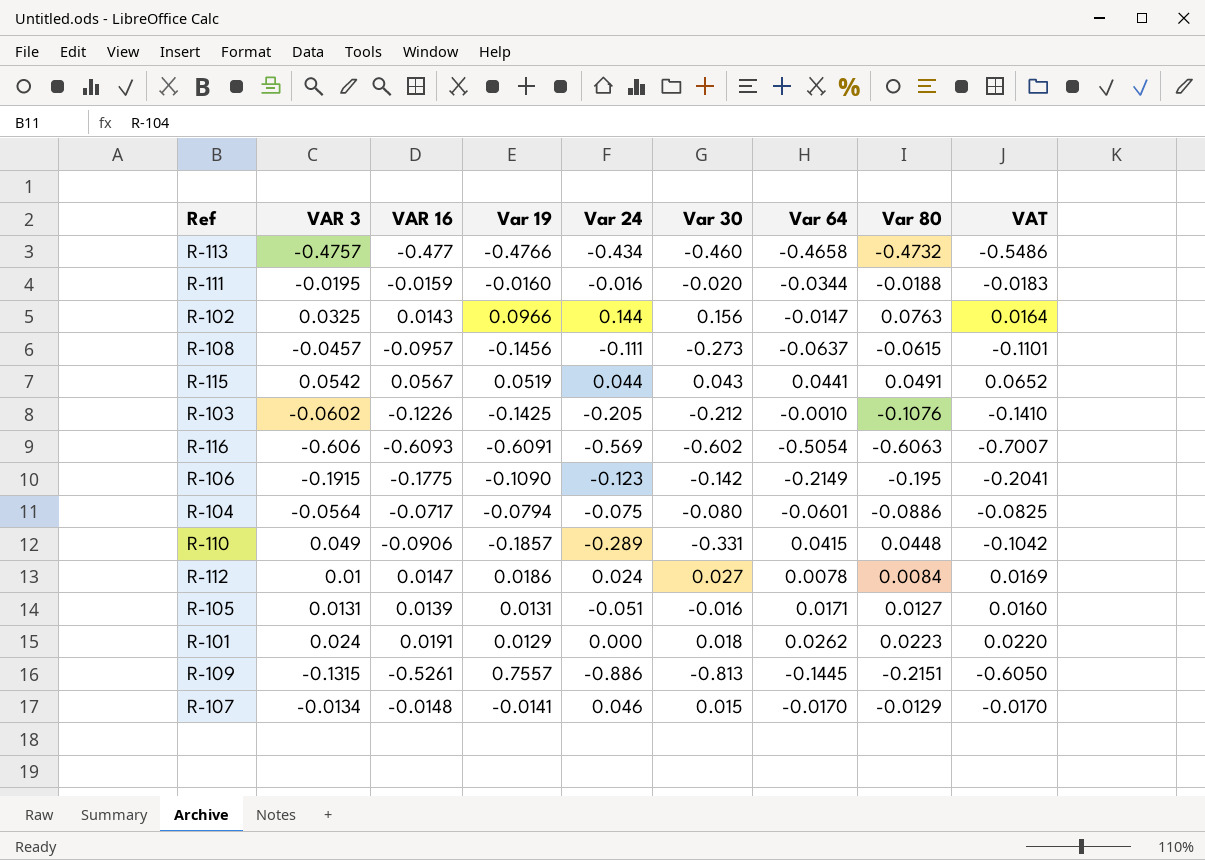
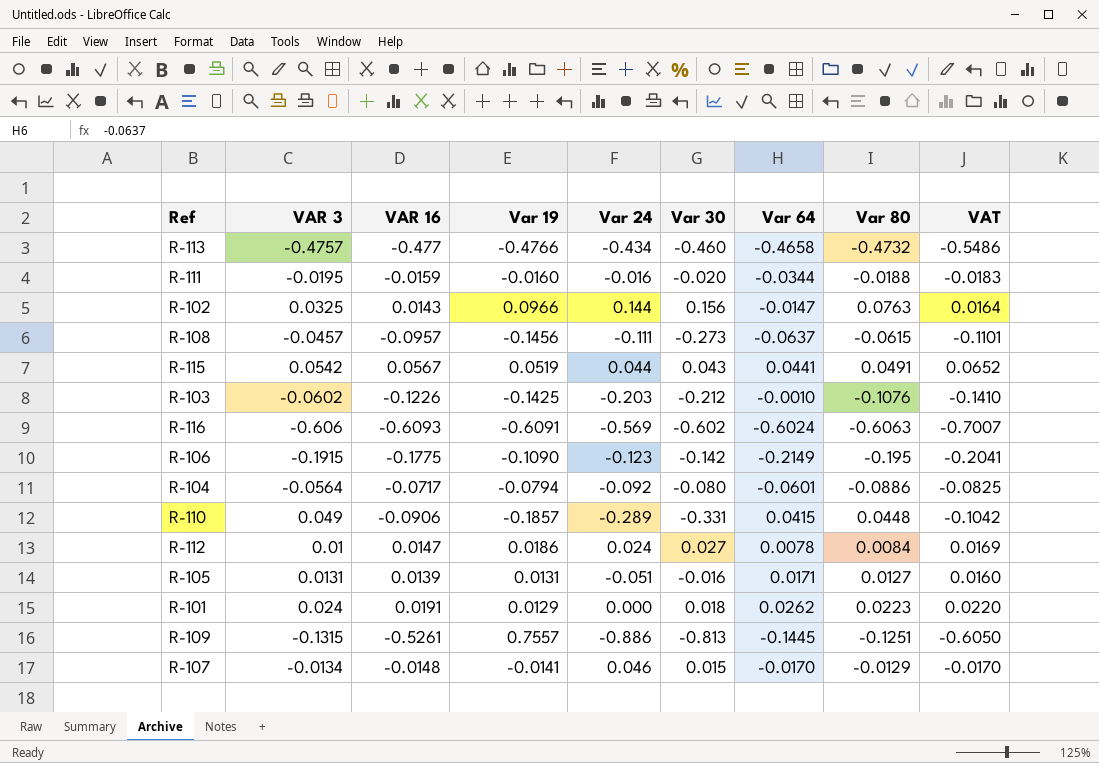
R-103 | Var 24: -0.205 -> -0.203
R-116 | Var 64: -0.5054 -> -0.6024
R-104 | Var 24: -0.075 -> -0.092
R-109 | Var 80: -0.2151 -> -0.1251

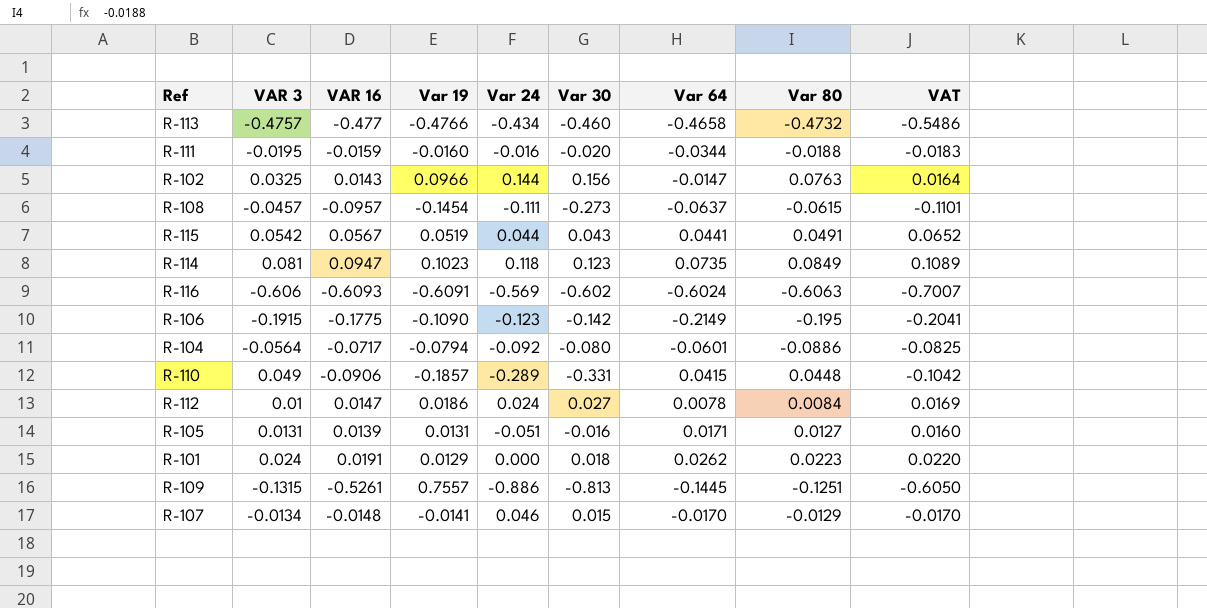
row R-103: -0.0602 | -0.1226 | -0.1425 | -0.203 | -0.212 | -0.0010 | -0.1076 | -0.1410 -> none
R-108 | Var 19: -0.1456 -> -0.1454
row R-114: none -> 0.081 | 0.0947 | 0.1023 | 0.118 | 0.123 | 0.0735 | 0.0849 | 0.1089

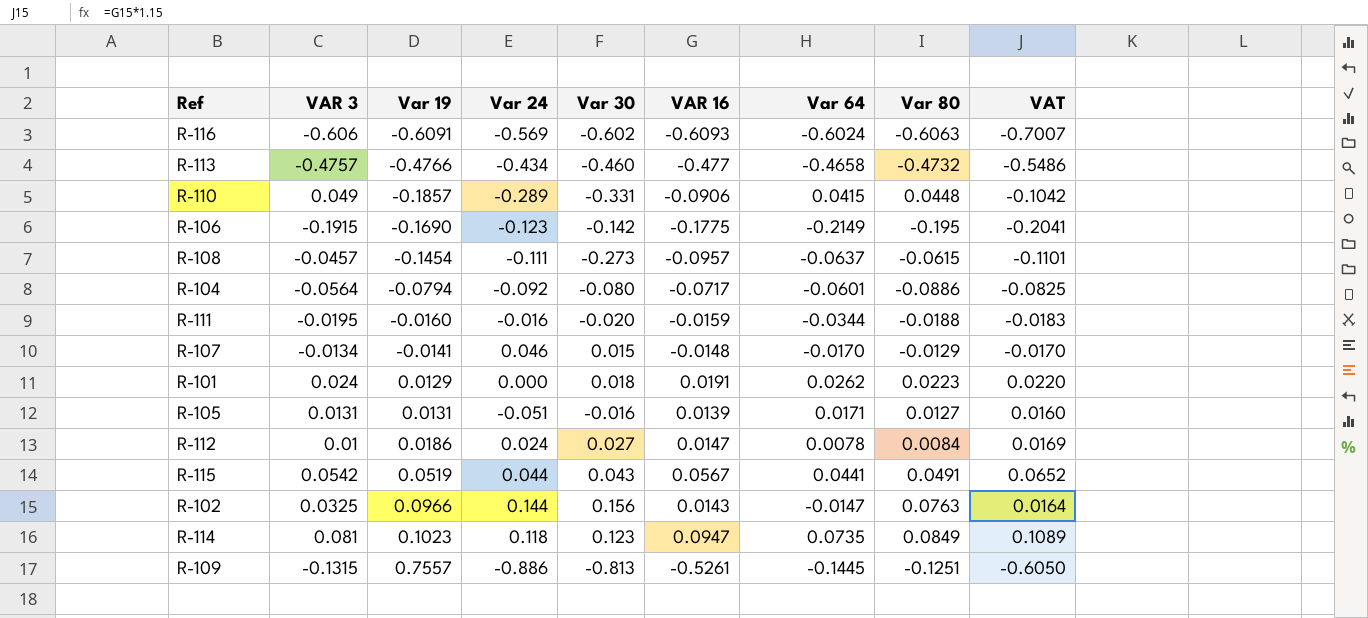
row order: none -> Var 19 ascending
column VAR 16 | position: 3 -> 6
R-106 | Var 19: -0.1090 -> -0.1690

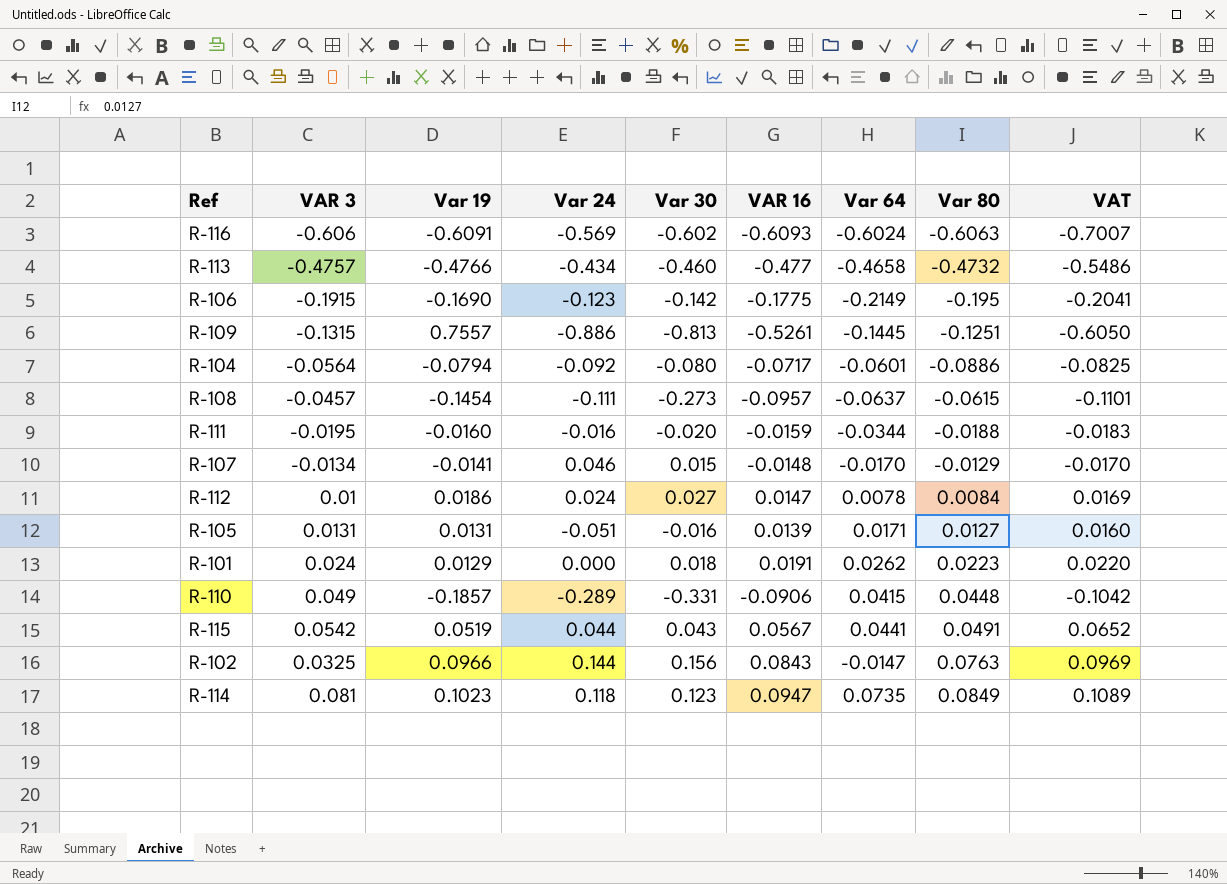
row order: Var 19 ascending -> Var 80 ascending
R-102 | VAR 16: 0.0143 -> 0.0843
R-102 | VAT: 0.0164 -> 0.0969

